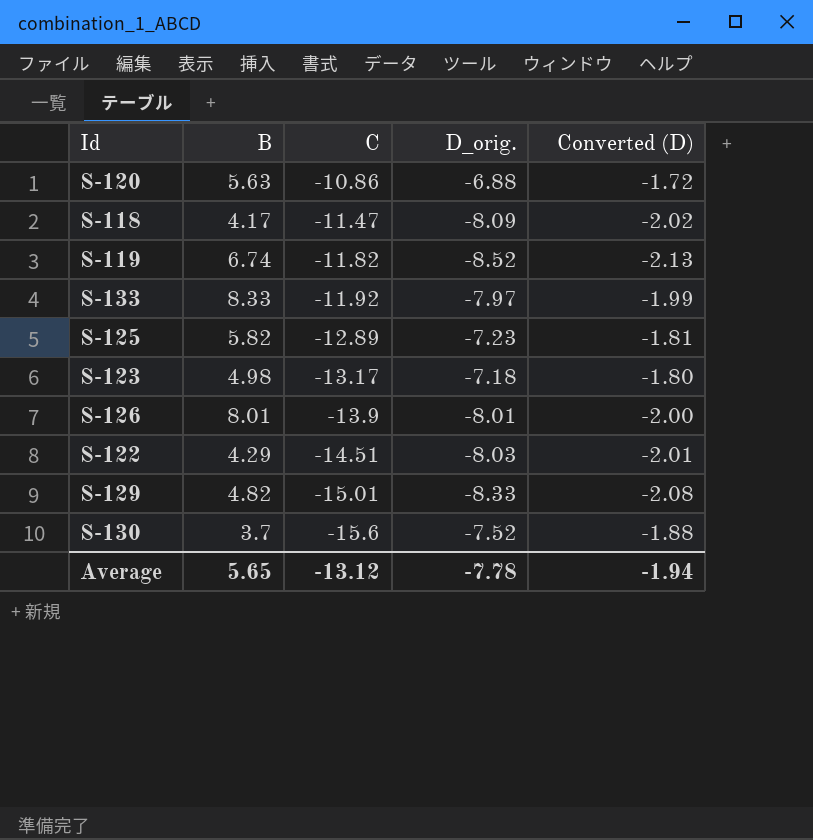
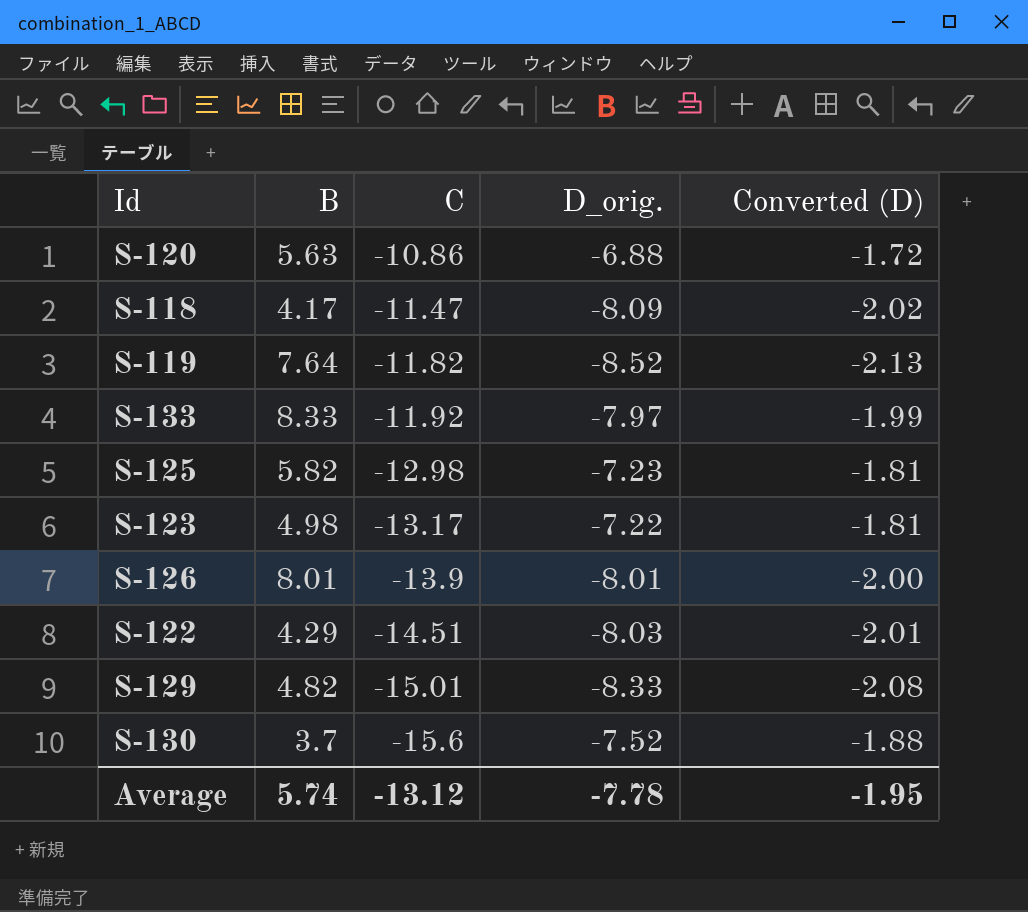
S-119 | B: 6.74 -> 7.64
S-125 | C: -12.89 -> -12.98
S-123 | D_orig.: -7.18 -> -7.22
S-123 | Converted (D): -1.80 -> -1.81
Average | B: 5.65 -> 5.74
Average | Converted (D): -1.94 -> -1.95

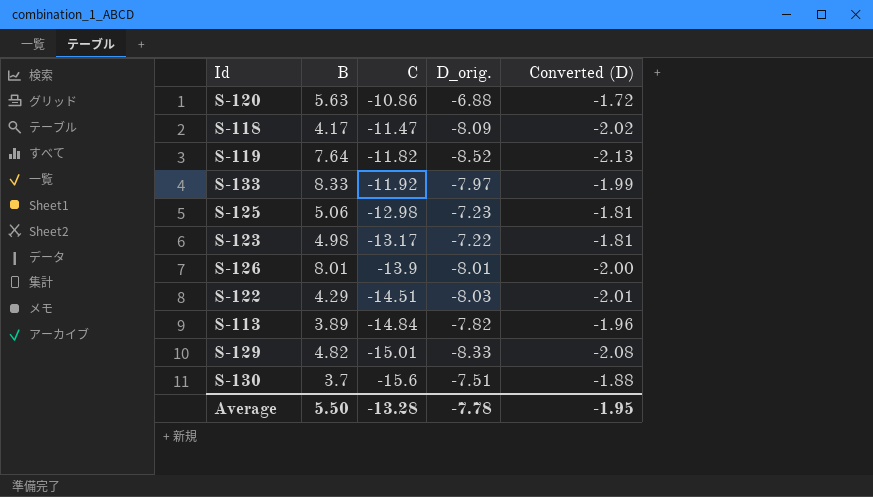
S-125 | B: 5.82 -> 5.06
row S-113: none -> 3.89 | -14.84 | -7.82 | -1.96
S-130 | D_orig.: -7.52 -> -7.51
Average | B: 5.74 -> 5.50
Average | C: -13.12 -> -13.28

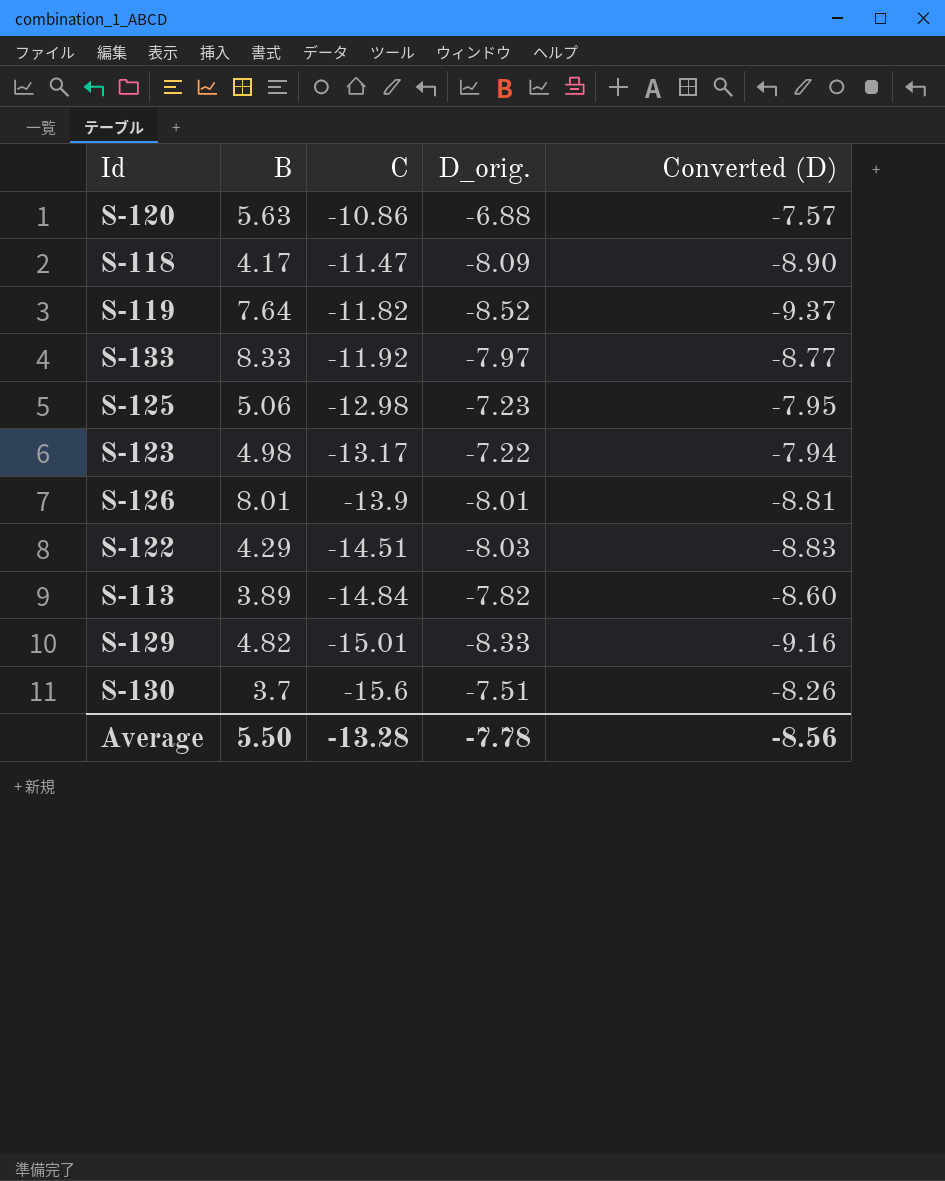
column Converted (D) | formula: [D_orig.] * 0.25 -> [D_orig.] * 1.1
Average | Converted (D): -1.95 -> -8.56

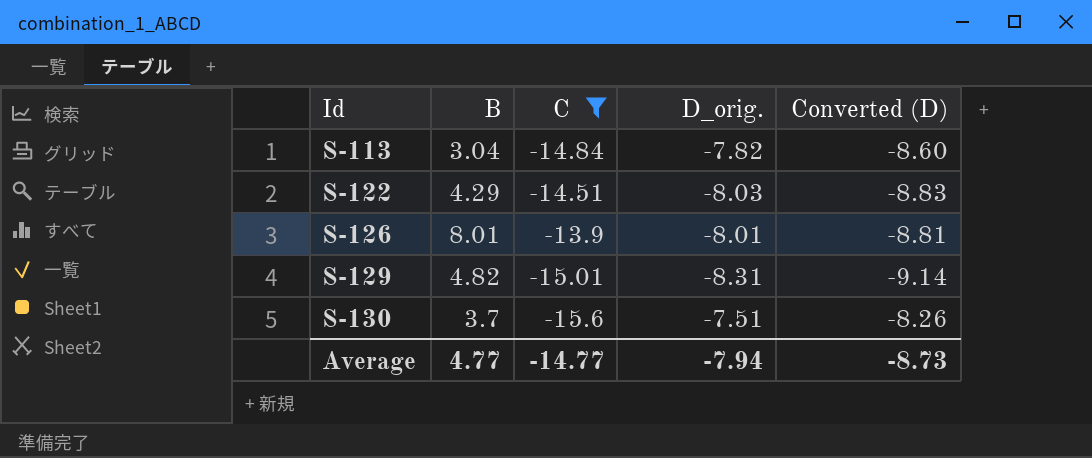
filter: none -> C <= -13.9
row order: C descending -> Id ascending
S-113 | B: 3.89 -> 3.04
S-129 | D_orig.: -8.33 -> -8.31
S-129 | Converted (D): -9.16 -> -9.14
Average | B: 5.50 -> 4.77
Average | C: -13.28 -> -14.77
Average | D_orig.: -7.78 -> -7.94
Average | Converted (D): -8.56 -> -8.73

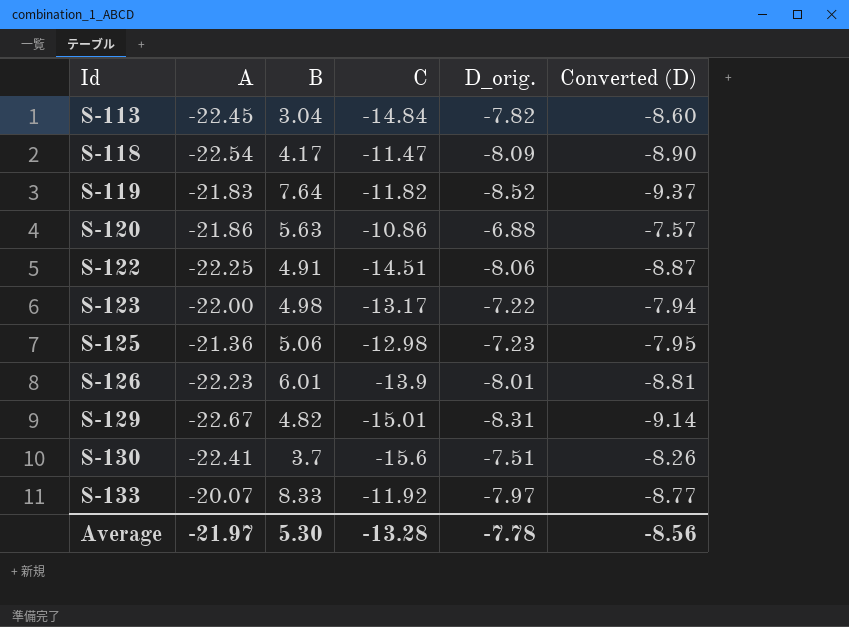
filter: C <= -13.9 -> none
column A | position: none -> 2
S-122 | B: 4.29 -> 4.91
S-122 | D_orig.: -8.03 -> -8.06
S-122 | Converted (D): -8.83 -> -8.87
S-126 | B: 8.01 -> 6.01
Average | B: 4.77 -> 5.30
Average | C: -14.77 -> -13.28
Average | D_orig.: -7.94 -> -7.78
Average | Converted (D): -8.73 -> -8.56

